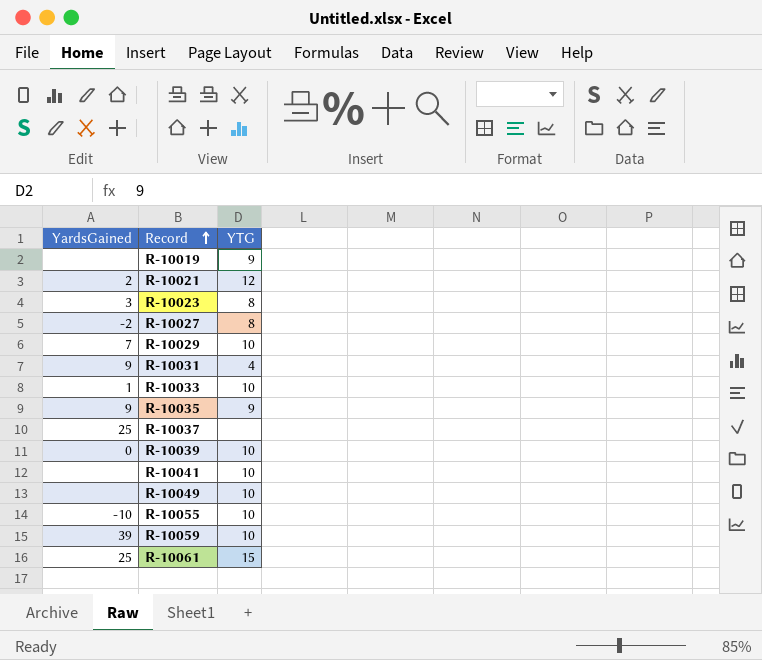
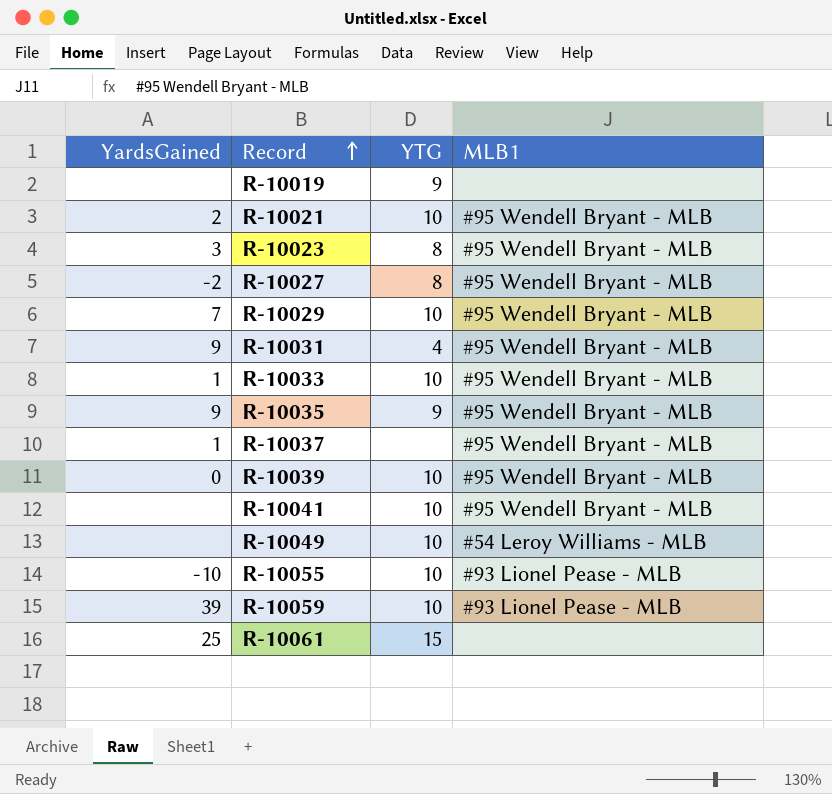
column MLB1 | position: none -> 4
R-10021 | YTG: 12 -> 10
R-10037 | YardsGained: 25 -> 1

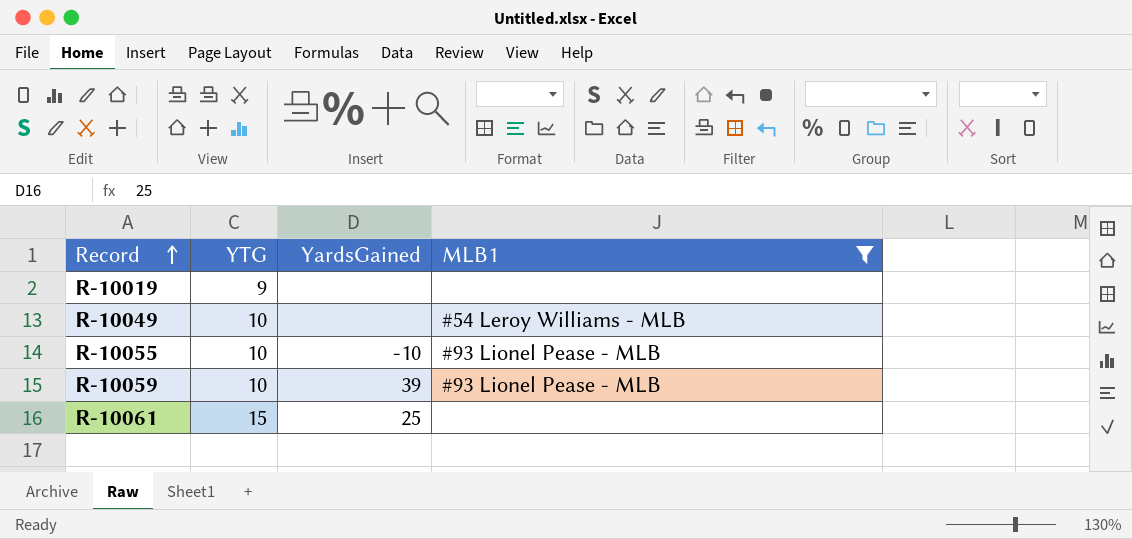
filter: none -> MLB1 != #95 Wendell Bryant - MLB
column YardsGained | position: 1 -> 3

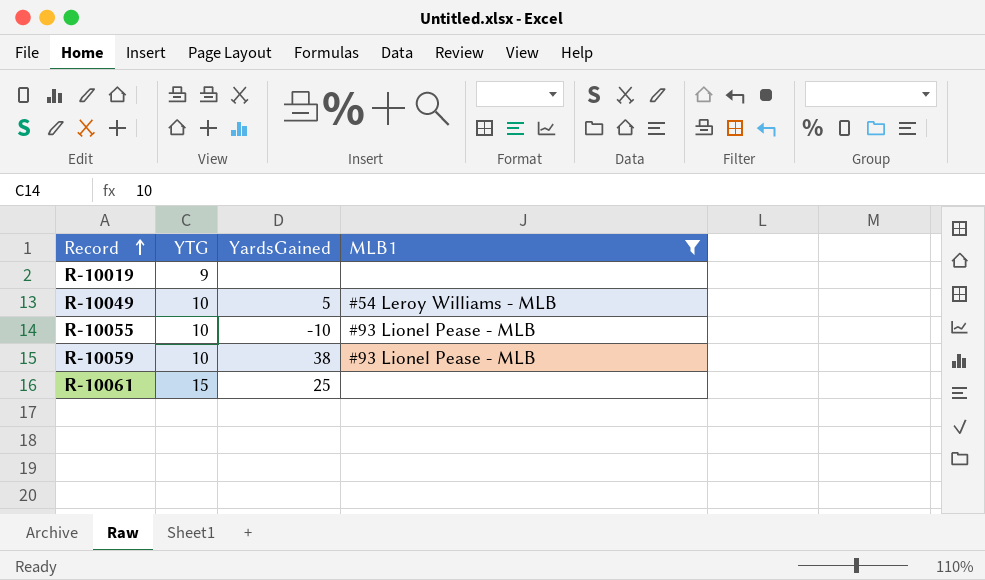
R-10049 | YardsGained: none -> 5
R-10059 | YardsGained: 39 -> 38

